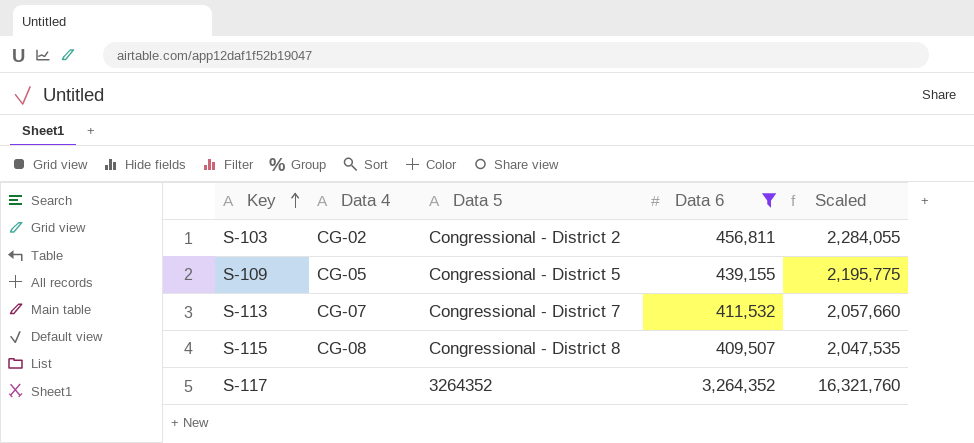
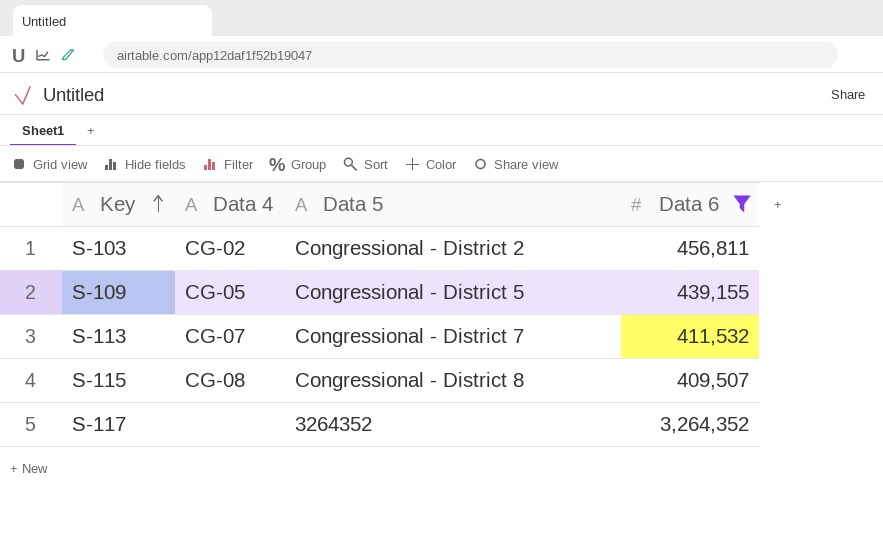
column Scaled | formula: [Data 6] * 5 -> none

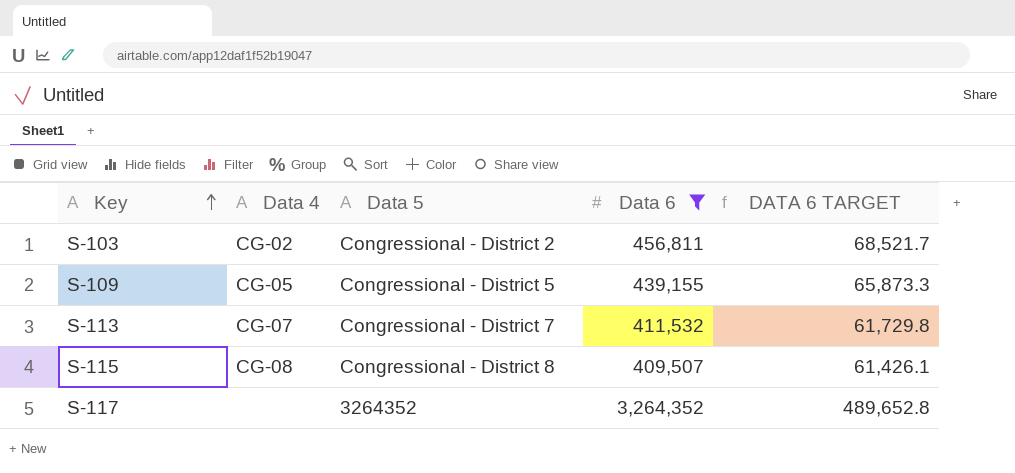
column DATA 6 TARGET | formula: none -> [Data 6] * 0.15

